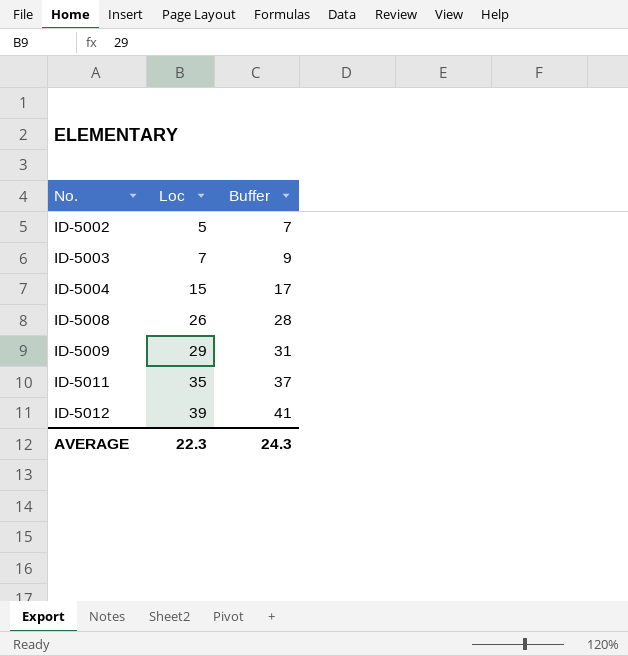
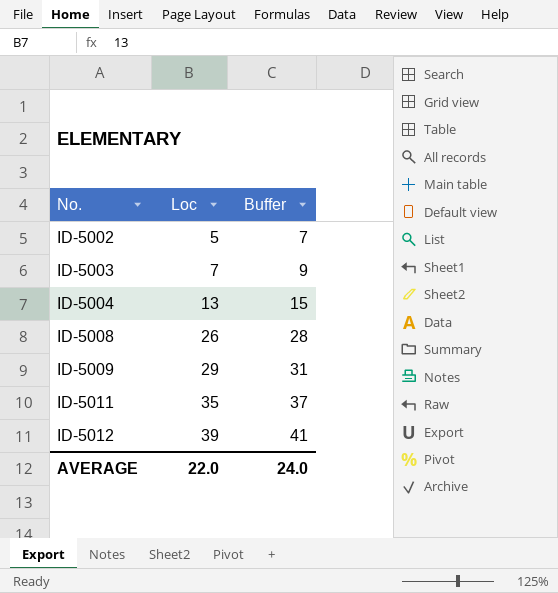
ID-5004 | Loc: 15 -> 13
ID-5004 | Buffer: 17 -> 15
AVERAGE | Loc: 22.3 -> 22.0
AVERAGE | Buffer: 24.3 -> 24.0

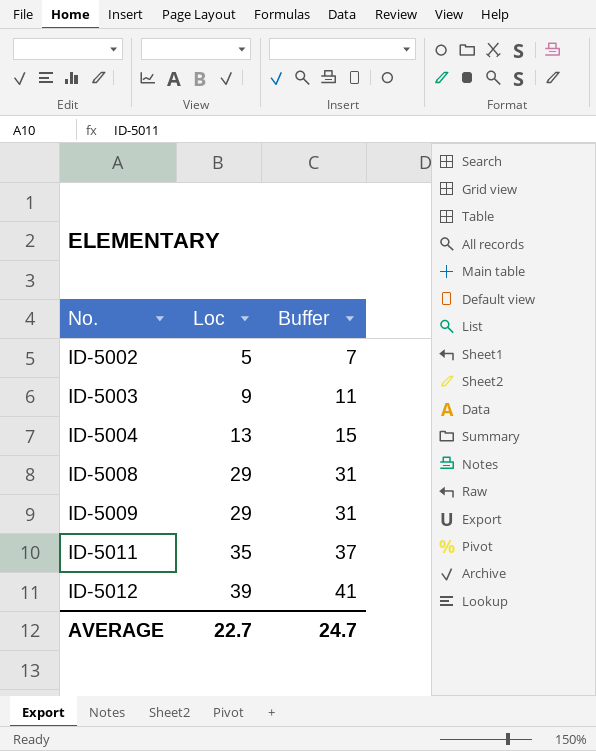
ID-5003 | Loc: 7 -> 9
ID-5003 | Buffer: 9 -> 11
ID-5008 | Loc: 26 -> 29
ID-5008 | Buffer: 28 -> 31
AVERAGE | Loc: 22.0 -> 22.7
AVERAGE | Buffer: 24.0 -> 24.7

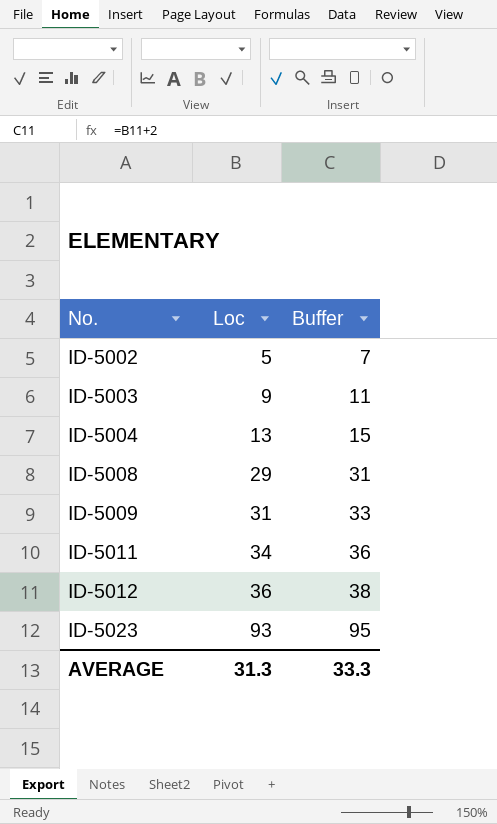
ID-5009 | Loc: 29 -> 31
ID-5009 | Buffer: 31 -> 33
ID-5011 | Loc: 35 -> 34
ID-5011 | Buffer: 37 -> 36
ID-5012 | Loc: 39 -> 36
ID-5012 | Buffer: 41 -> 38
row ID-5023: none -> 93 | 95
AVERAGE | Loc: 22.7 -> 31.3
AVERAGE | Buffer: 24.7 -> 33.3

